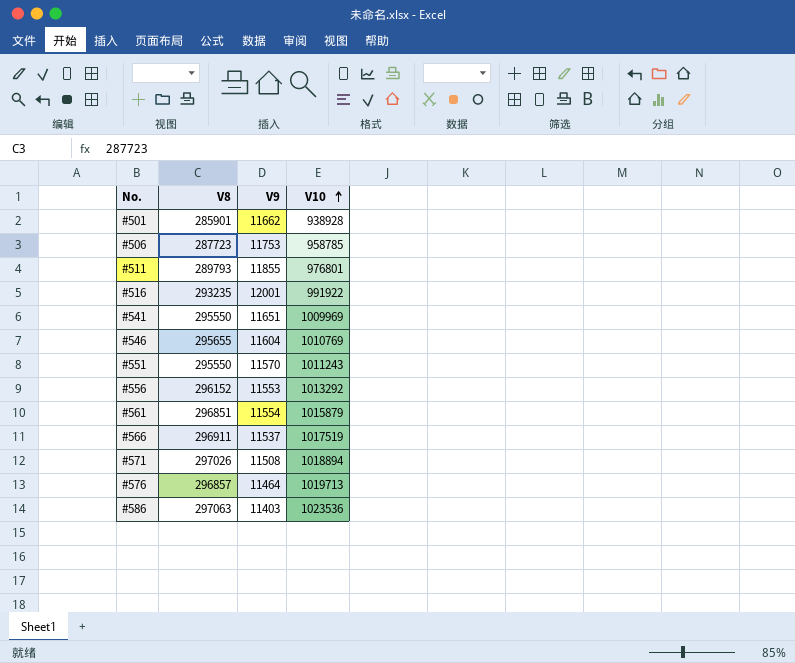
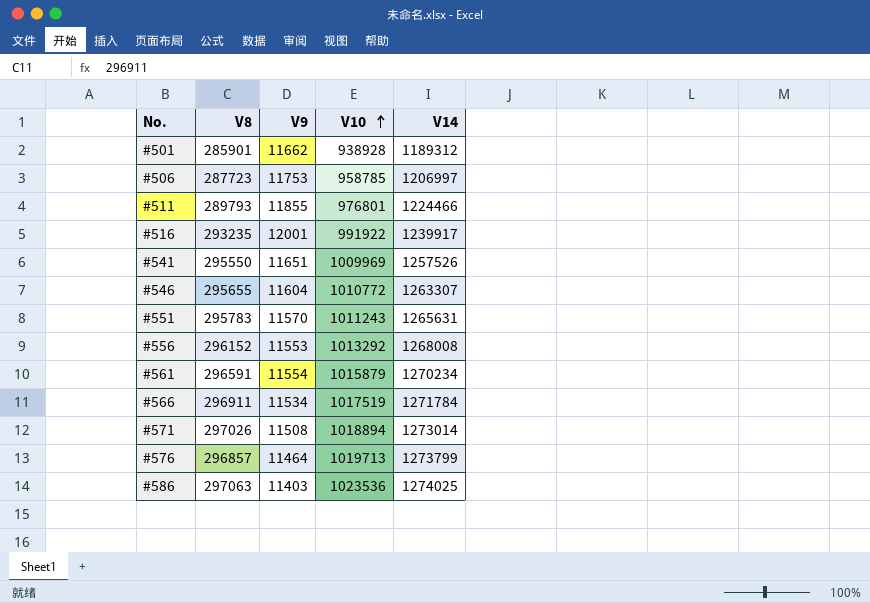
column V14 | position: none -> 5
#546 | V10: 1010769 -> 1010772
#551 | V8: 295550 -> 295783
#561 | V8: 296851 -> 296591
#566 | V9: 11537 -> 11534

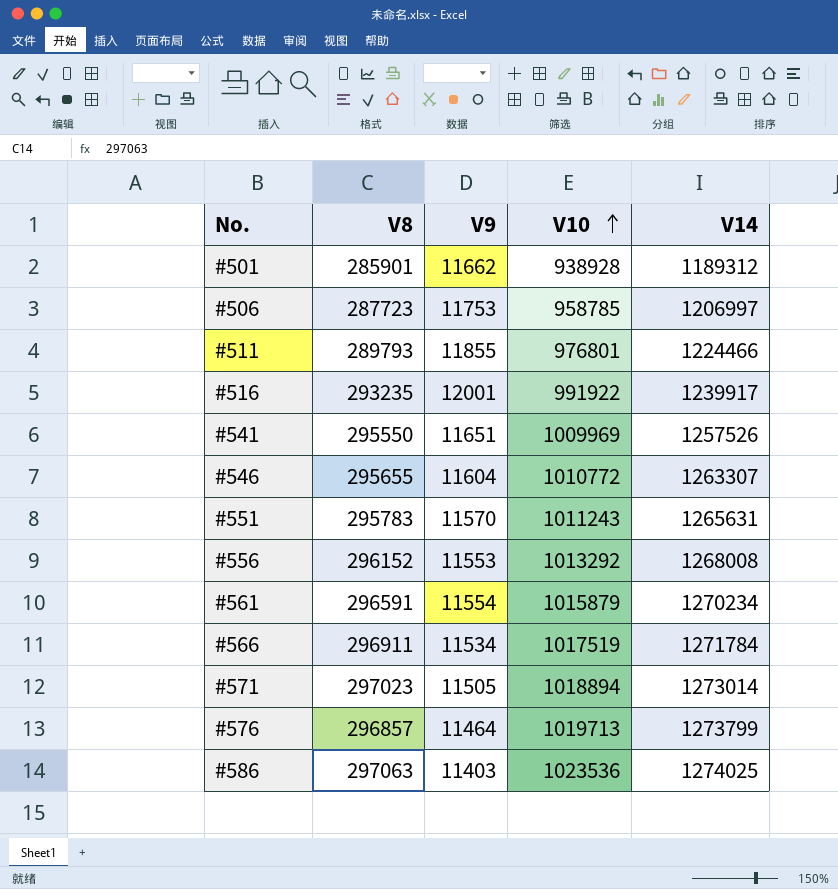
#571 | V8: 297026 -> 297023
#571 | V9: 11508 -> 11505

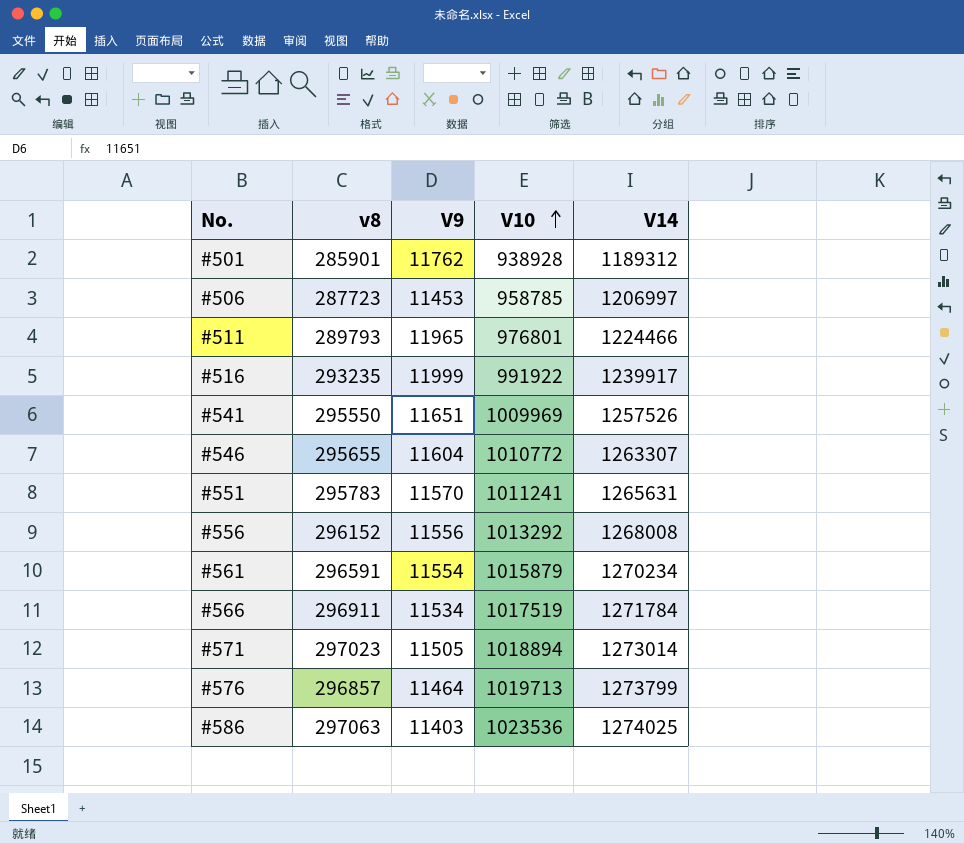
column name: V8 -> v8
#501 | V9: 11662 -> 11762
#506 | V9: 11753 -> 11453
#511 | V9: 11855 -> 11965
#516 | V9: 12001 -> 11999
#551 | V10: 1011243 -> 1011241
#556 | V9: 11553 -> 11556

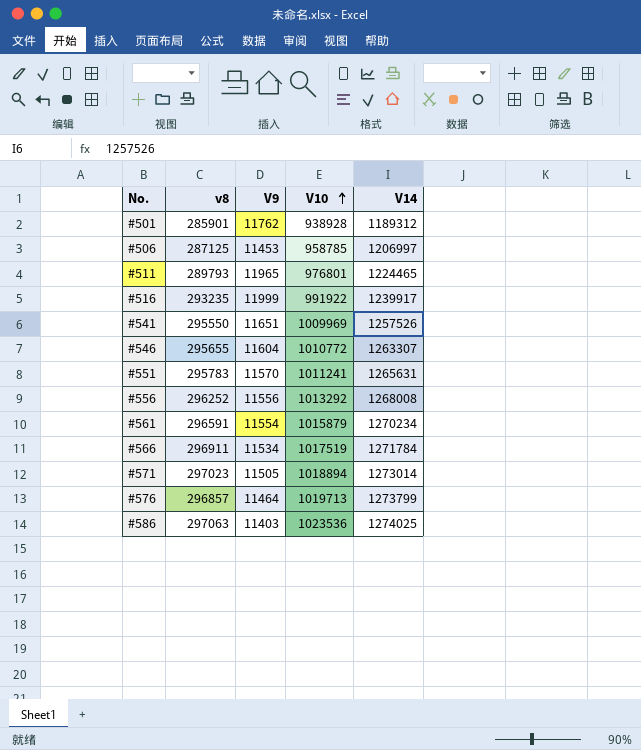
#506 | v8: 287723 -> 287125
#511 | V14: 1224466 -> 1224465
#556 | v8: 296152 -> 296252

